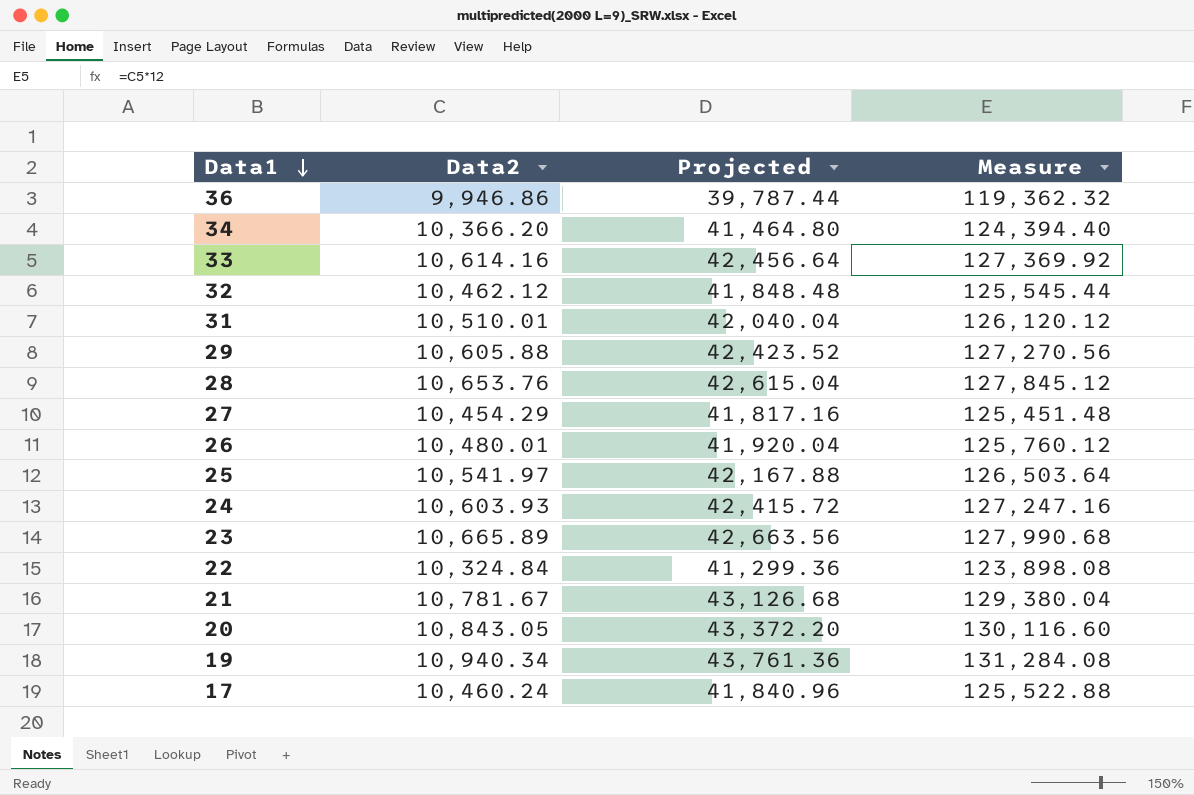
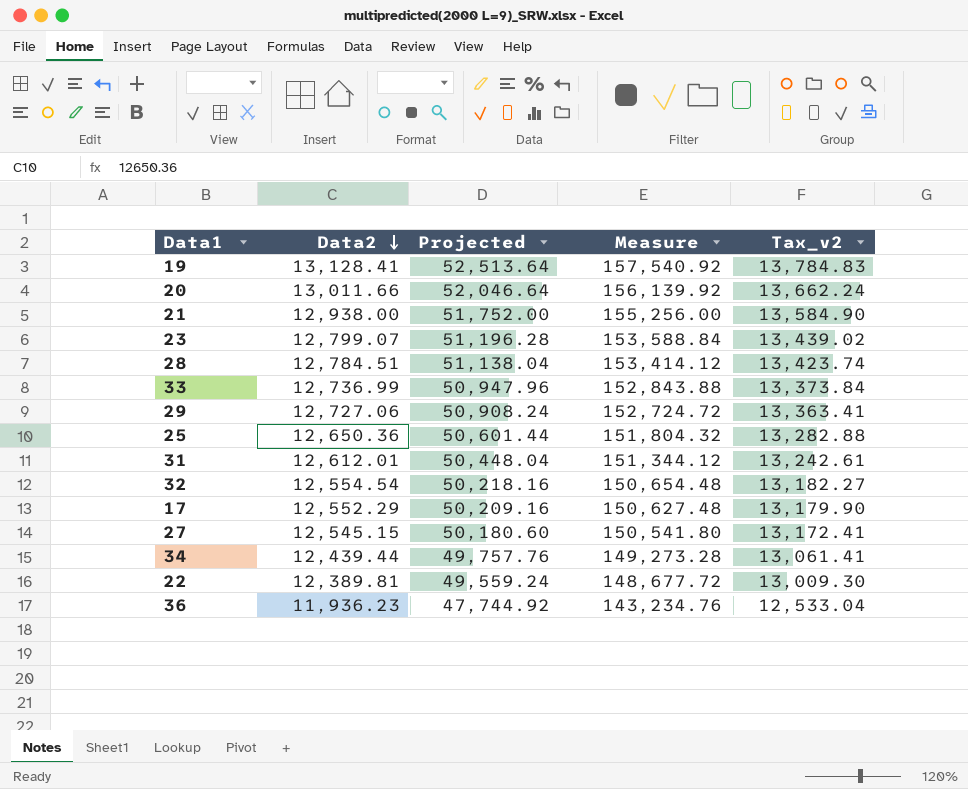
row order: Data1 descending -> Data2 descending
column Tax_v2 | formula: none -> [Data2] * 1.05
row 26: 10,480.01 | 41,920.04 | 125,760.12 -> none
row 24: 10,603.93 | 42,415.72 | 127,247.16 -> none
19 | Data2: 10,940.34 -> 13,128.41
19 | Projected: 43,761.36 -> 52,513.64
19 | Measure: 131,284.08 -> 157,540.92
20 | Data2: 10,843.05 -> 13,011.66
20 | Projected: 43,372.20 -> 52,046.64
20 | Measure: 130,116.60 -> 156,139.92
21 | Data2: 10,781.67 -> 12,938.00
21 | Projected: 43,126.68 -> 51,752.00
21 | Measure: 129,380.04 -> 155,256.00
23 | Data2: 10,665.89 -> 12,799.07
23 | Projected: 42,663.56 -> 51,196.28
23 | Measure: 127,990.68 -> 153,588.84
28 | Data2: 10,653.76 -> 12,784.51
28 | Projected: 42,615.04 -> 51,138.04
28 | Measure: 127,845.12 -> 153,414.12
33 | Data2: 10,614.16 -> 12,736.99
33 | Projected: 42,456.64 -> 50,947.96
33 | Measure: 127,369.92 -> 152,843.88
29 | Data2: 10,605.88 -> 12,727.06
29 | Projected: 42,423.52 -> 50,908.24
29 | Measure: 127,270.56 -> 152,724.72
25 | Data2: 10,541.97 -> 12,650.36
25 | Projected: 42,167.88 -> 50,601.44
25 | Measure: 126,503.64 -> 151,804.32
31 | Data2: 10,510.01 -> 12,612.01
31 | Projected: 42,040.04 -> 50,448.04
31 | Measure: 126,120.12 -> 151,344.12
32 | Data2: 10,462.12 -> 12,554.54
32 | Projected: 41,848.48 -> 50,218.16
32 | Measure: 125,545.44 -> 150,654.48
17 | Data2: 10,460.24 -> 12,552.29
17 | Projected: 41,840.96 -> 50,209.16
17 | Measure: 125,522.88 -> 150,627.48
27 | Data2: 10,454.29 -> 12,545.15
27 | Projected: 41,817.16 -> 50,180.60
27 | Measure: 125,451.48 -> 150,541.80
34 | Data2: 10,366.20 -> 12,439.44
34 | Projected: 41,464.80 -> 49,757.76
34 | Measure: 124,394.40 -> 149,273.28
22 | Data2: 10,324.84 -> 12,389.81
22 | Projected: 41,299.36 -> 49,559.24
22 | Measure: 123,898.08 -> 148,677.72
36 | Data2: 9,946.86 -> 11,936.23
36 | Projected: 39,787.44 -> 47,744.92
36 | Measure: 119,362.32 -> 143,234.76

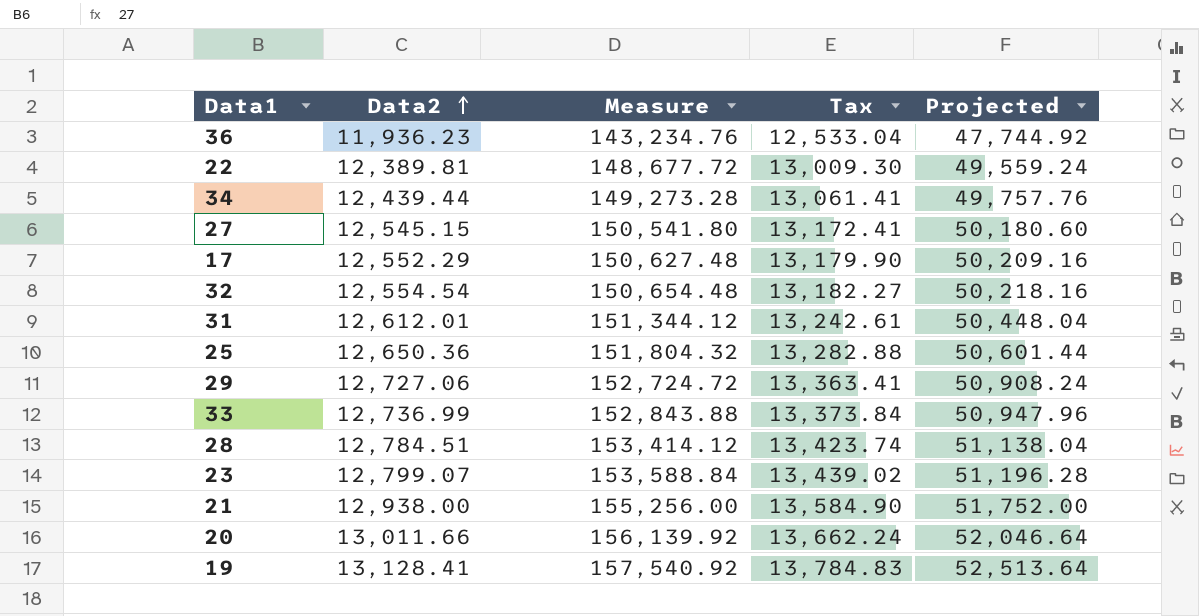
row order: Data2 descending -> Data2 ascending
column name: Tax_v2 -> Tax
column Projected | position: 3 -> 5

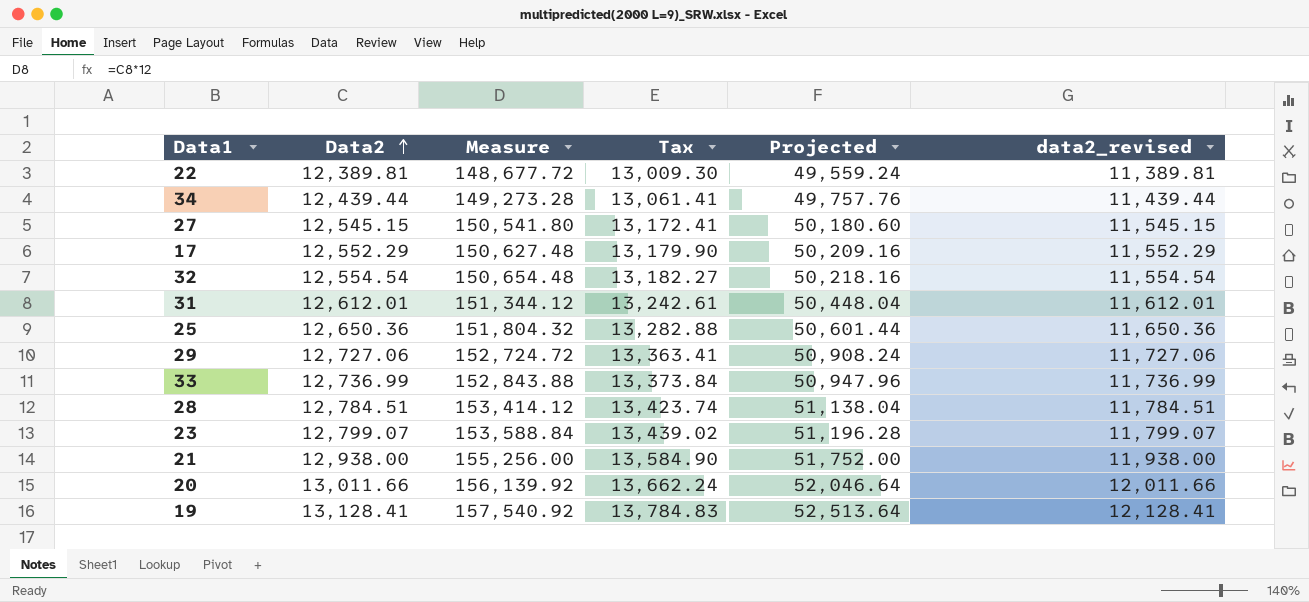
column data2_revised | formula: none -> [Data2] - 1000
row 36: 11,936.23 | 143,234.76 | 12,533.04 | 47,744.92 -> none

